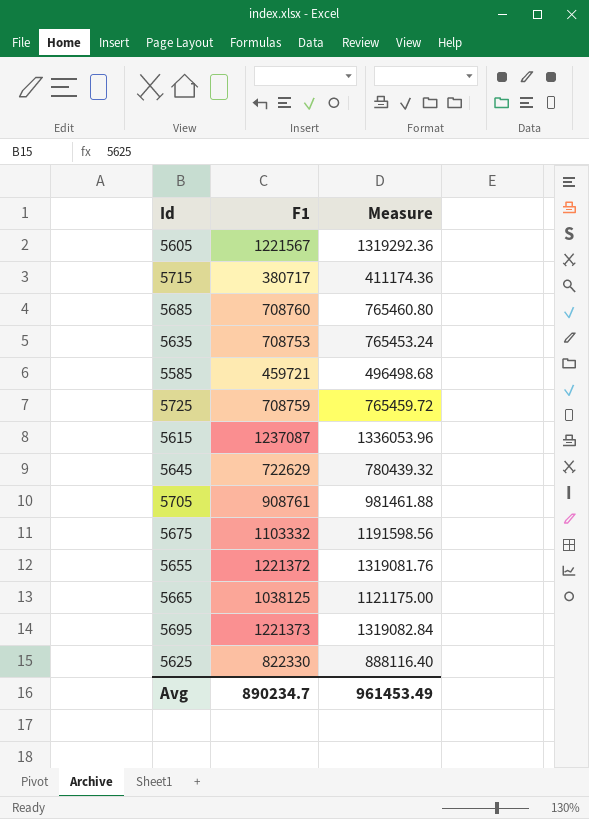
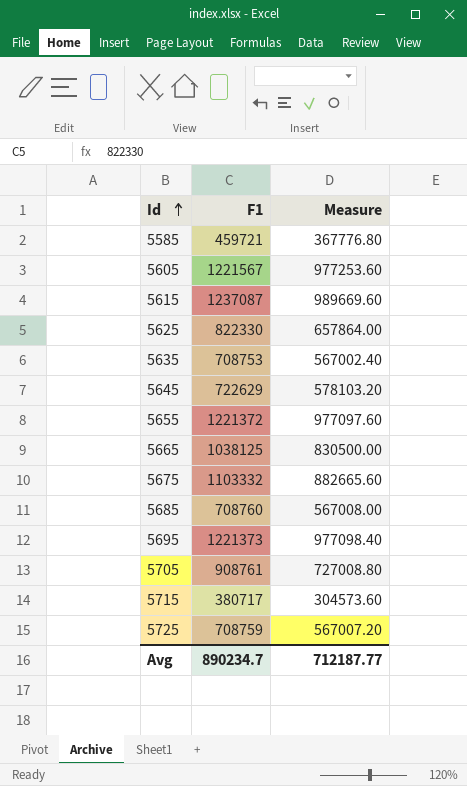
row order: none -> Id ascending
column Measure | formula: [F1] * 1.08 -> [F1] * 0.8
Avg | Measure: 961453.49 -> 712187.77

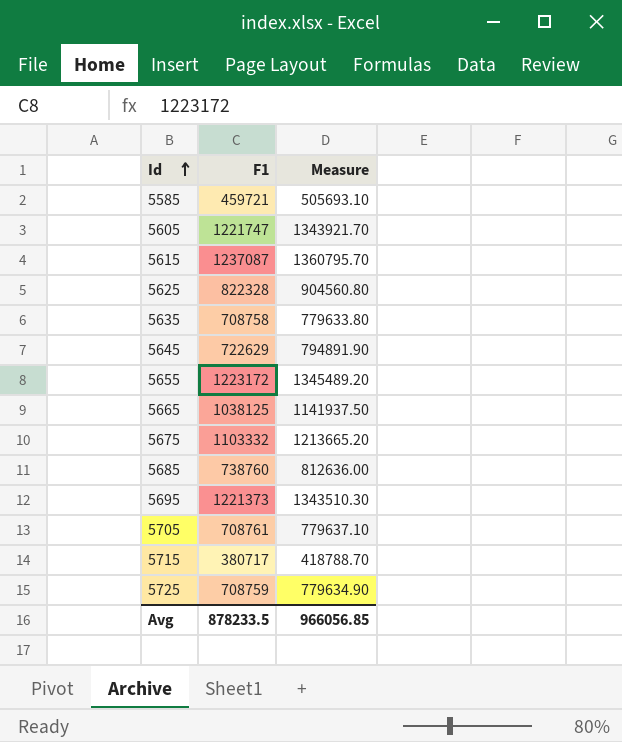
column Measure | formula: [F1] * 0.8 -> [F1] * 1.1
5605 | F1: 1221567 -> 1221747
5625 | F1: 822330 -> 822328
5635 | F1: 708753 -> 708758
5655 | F1: 1221372 -> 1223172
5685 | F1: 708760 -> 738760
5705 | F1: 908761 -> 708761
Avg | F1: 890234.7 -> 878233.5
Avg | Measure: 712187.77 -> 966056.85

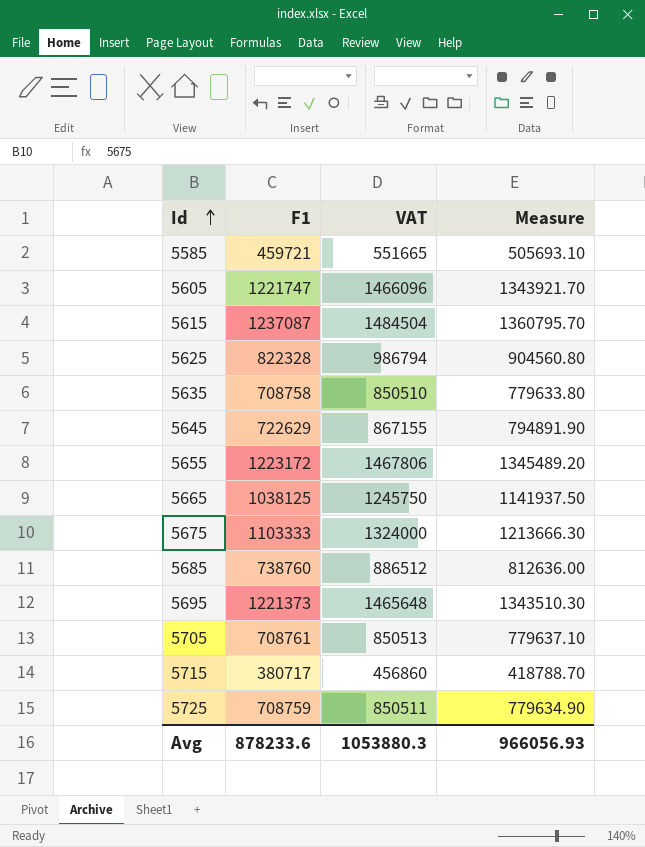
column VAT | formula: none -> [F1] * 1.2
5675 | F1: 1103332 -> 1103333
5675 | Measure: 1213665.20 -> 1213666.30
Avg | F1: 878233.5 -> 878233.6
Avg | Measure: 966056.85 -> 966056.93

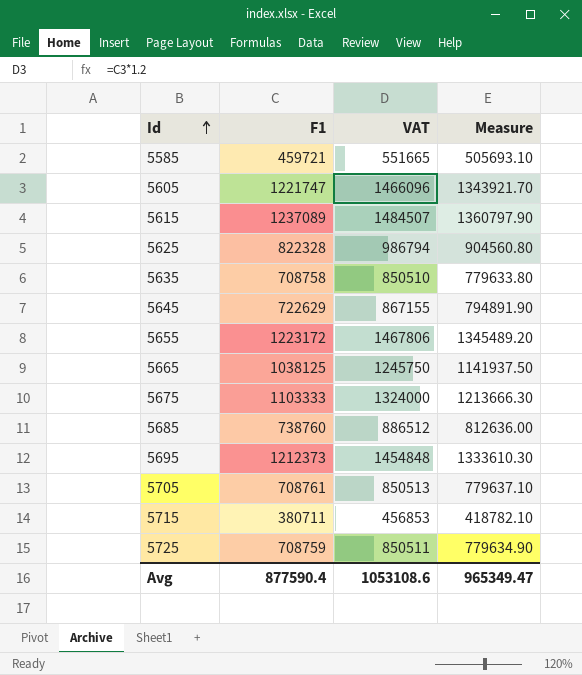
5615 | F1: 1237087 -> 1237089
5615 | VAT: 1484504 -> 1484507
5615 | Measure: 1360795.70 -> 1360797.90
5695 | F1: 1221373 -> 1212373
5695 | VAT: 1465648 -> 1454848
5695 | Measure: 1343510.30 -> 1333610.30
5715 | F1: 380717 -> 380711
5715 | VAT: 456860 -> 456853
5715 | Measure: 418788.70 -> 418782.10
Avg | F1: 878233.6 -> 877590.4
Avg | VAT: 1053880.3 -> 1053108.6
Avg | Measure: 966056.93 -> 965349.47

